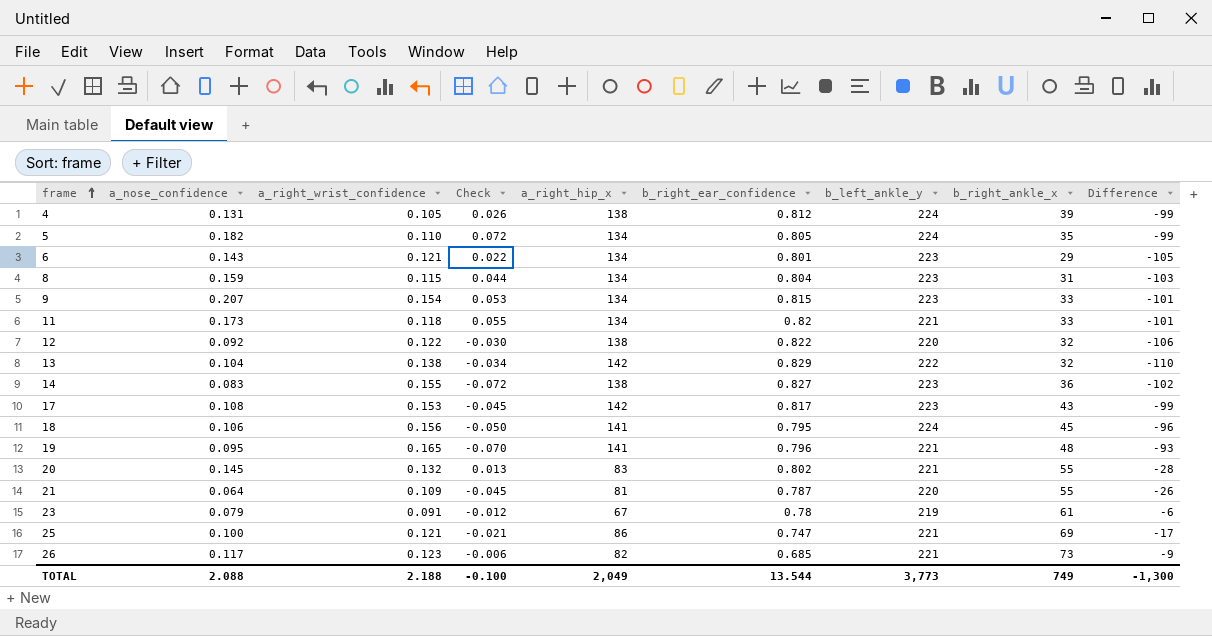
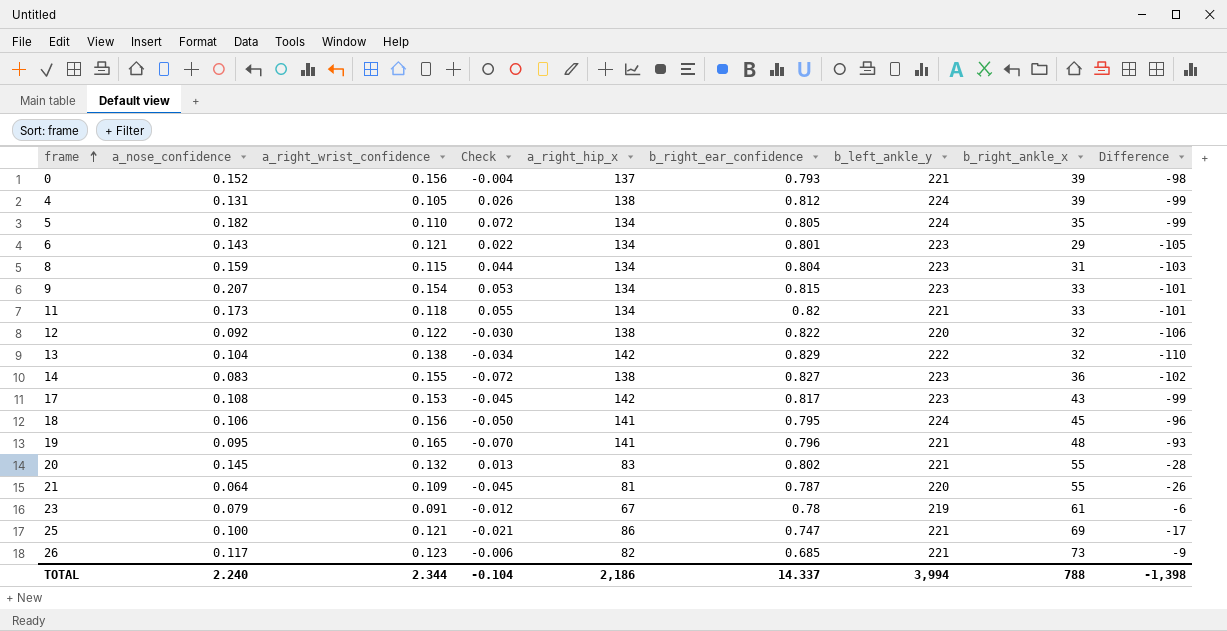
row 0: none -> 0.152 | 0.156 | -0.004 | 137 | 0.793 | 221 | 39 | -98
TOTAL | a_nose_confidence: 2.088 -> 2.240
TOTAL | a_right_wrist_confidence: 2.188 -> 2.344
TOTAL | Check: -0.100 -> -0.104
TOTAL | a_right_hip_x: 2,049 -> 2,186
TOTAL | b_right_ear_confidence: 13.544 -> 14.337
TOTAL | b_left_ankle_y: 3,773 -> 3,994
TOTAL | b_right_ankle_x: 749 -> 788
TOTAL | Difference: -1,300 -> -1,398

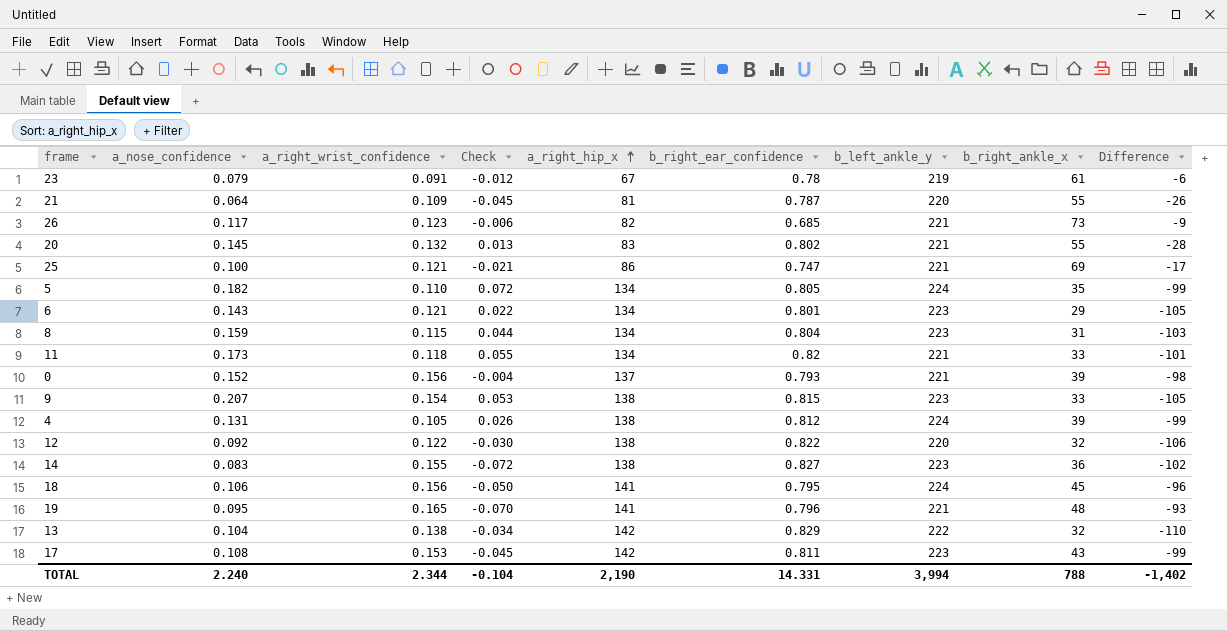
row order: frame ascending -> a_right_hip_x ascending
9 | a_right_hip_x: 134 -> 138
9 | Difference: -101 -> -105
17 | b_right_ear_confidence: 0.817 -> 0.811
TOTAL | a_right_hip_x: 2,186 -> 2,190
TOTAL | b_right_ear_confidence: 14.337 -> 14.331
TOTAL | Difference: -1,398 -> -1,402

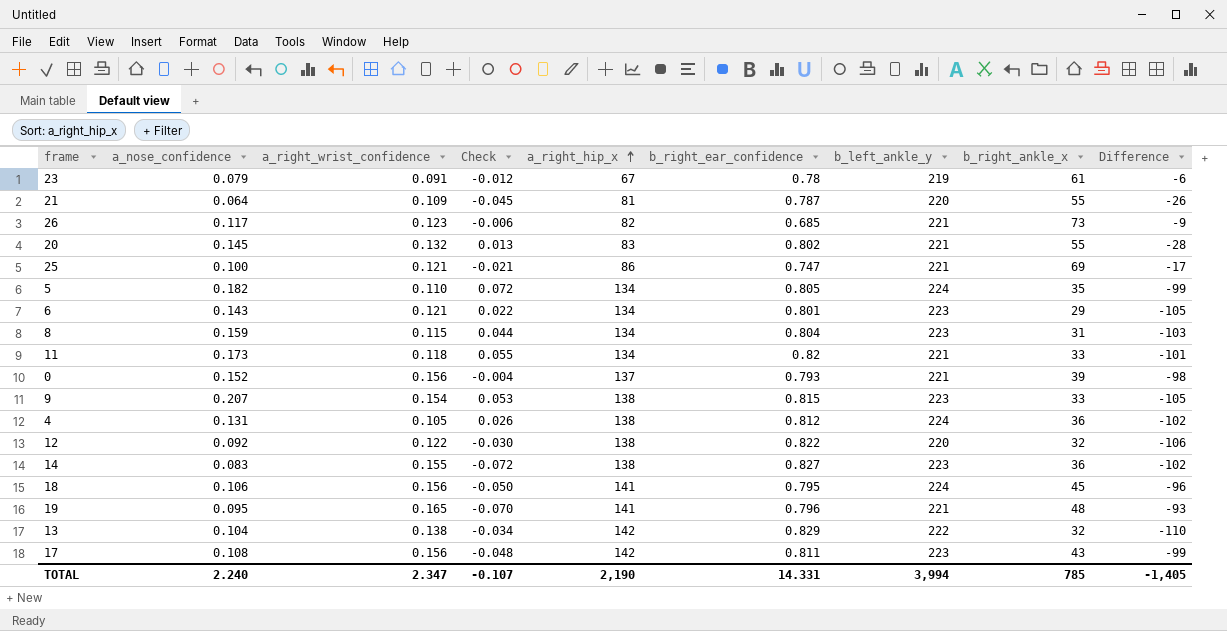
4 | b_right_ankle_x: 39 -> 36
4 | Difference: -99 -> -102
17 | a_right_wrist_confidence: 0.153 -> 0.156
17 | Check: -0.045 -> -0.048
TOTAL | a_right_wrist_confidence: 2.344 -> 2.347
TOTAL | Check: -0.104 -> -0.107
TOTAL | b_right_ankle_x: 788 -> 785
TOTAL | Difference: -1,402 -> -1,405

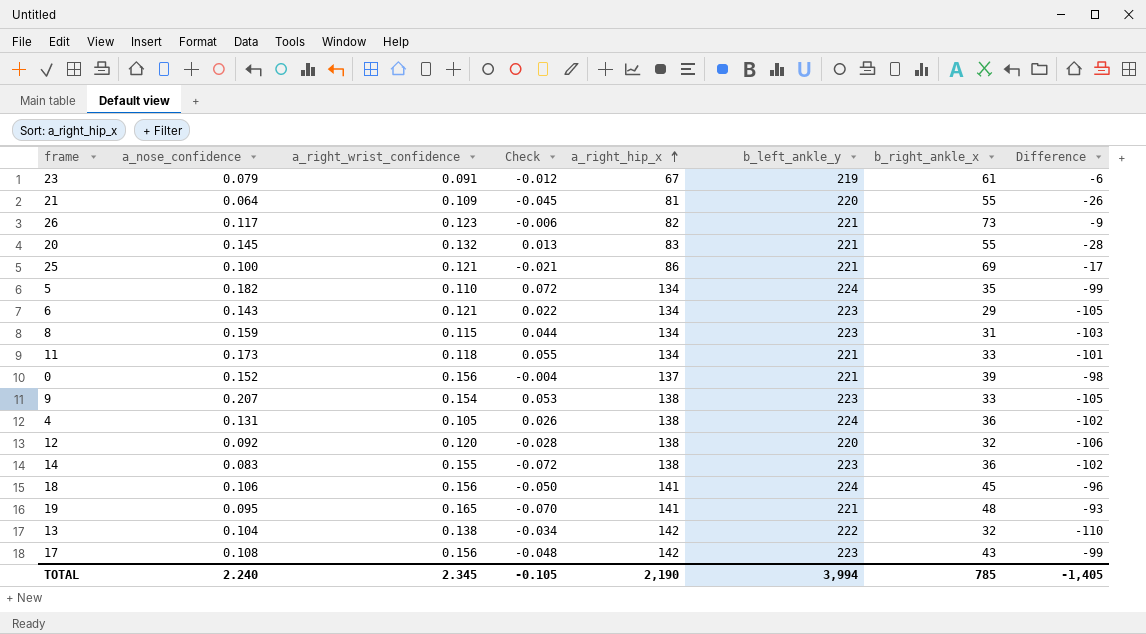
column b_right_ear_confidence | position: 6 -> none
12 | a_right_wrist_confidence: 0.122 -> 0.120
12 | Check: -0.030 -> -0.028
TOTAL | a_right_wrist_confidence: 2.347 -> 2.345
TOTAL | Check: -0.107 -> -0.105

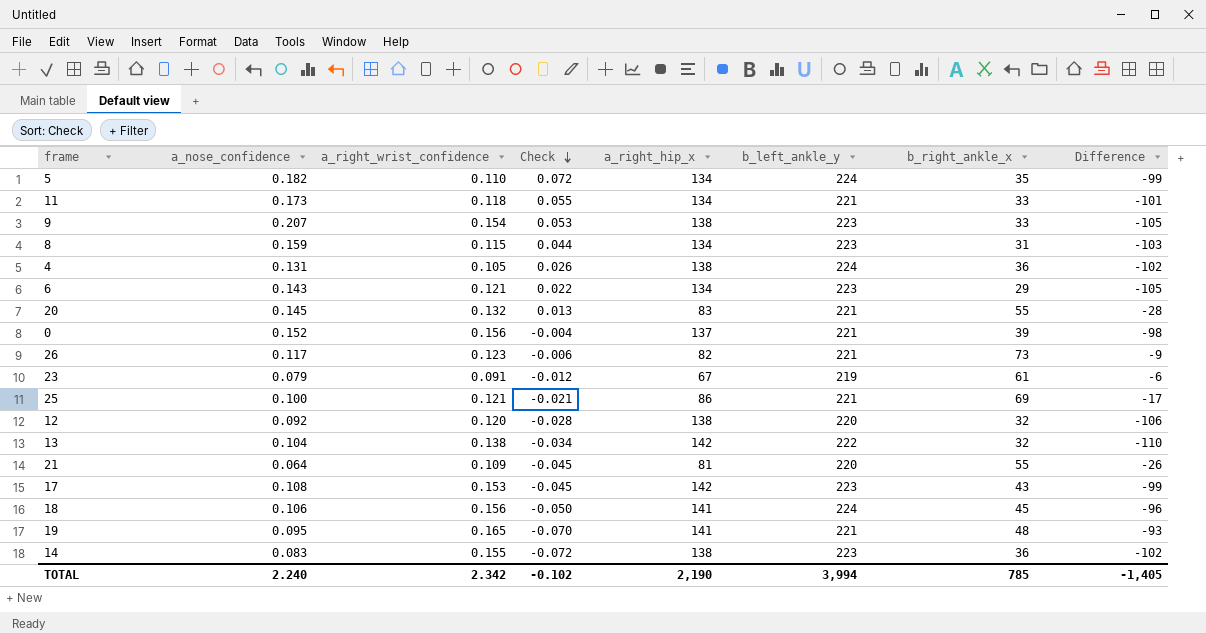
row order: a_right_hip_x ascending -> Check descending
17 | a_right_wrist_confidence: 0.156 -> 0.153
17 | Check: -0.048 -> -0.045
TOTAL | a_right_wrist_confidence: 2.345 -> 2.342
TOTAL | Check: -0.105 -> -0.102

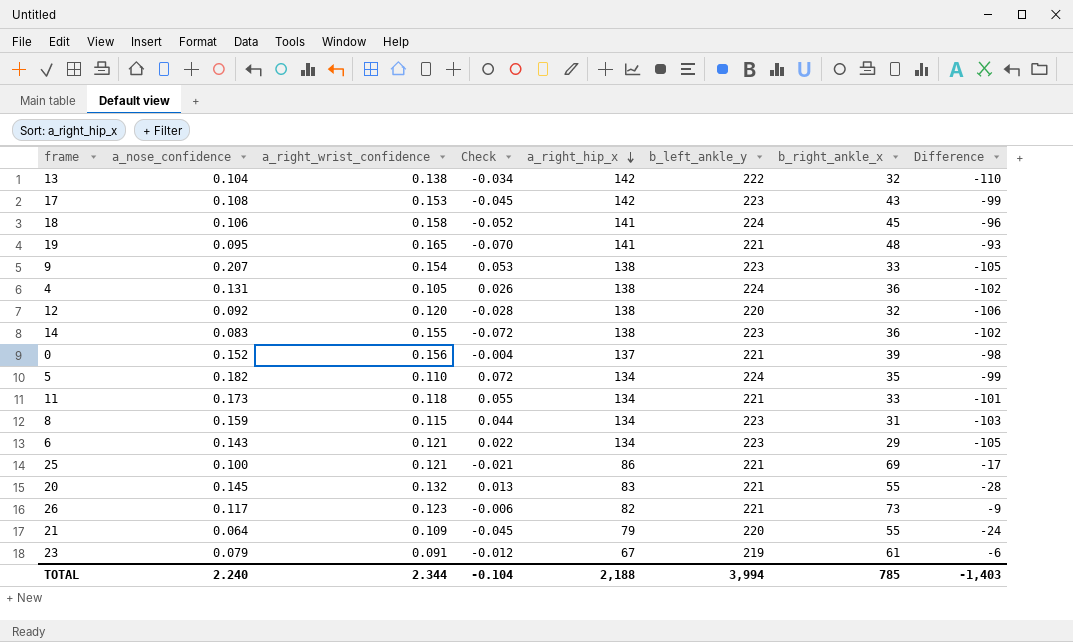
row order: Check descending -> a_right_hip_x descending
18 | a_right_wrist_confidence: 0.156 -> 0.158
18 | Check: -0.050 -> -0.052
21 | a_right_hip_x: 81 -> 79
21 | Difference: -26 -> -24
TOTAL | a_right_wrist_confidence: 2.342 -> 2.344
TOTAL | Check: -0.102 -> -0.104
TOTAL | a_right_hip_x: 2,190 -> 2,188
TOTAL | Difference: -1,405 -> -1,403

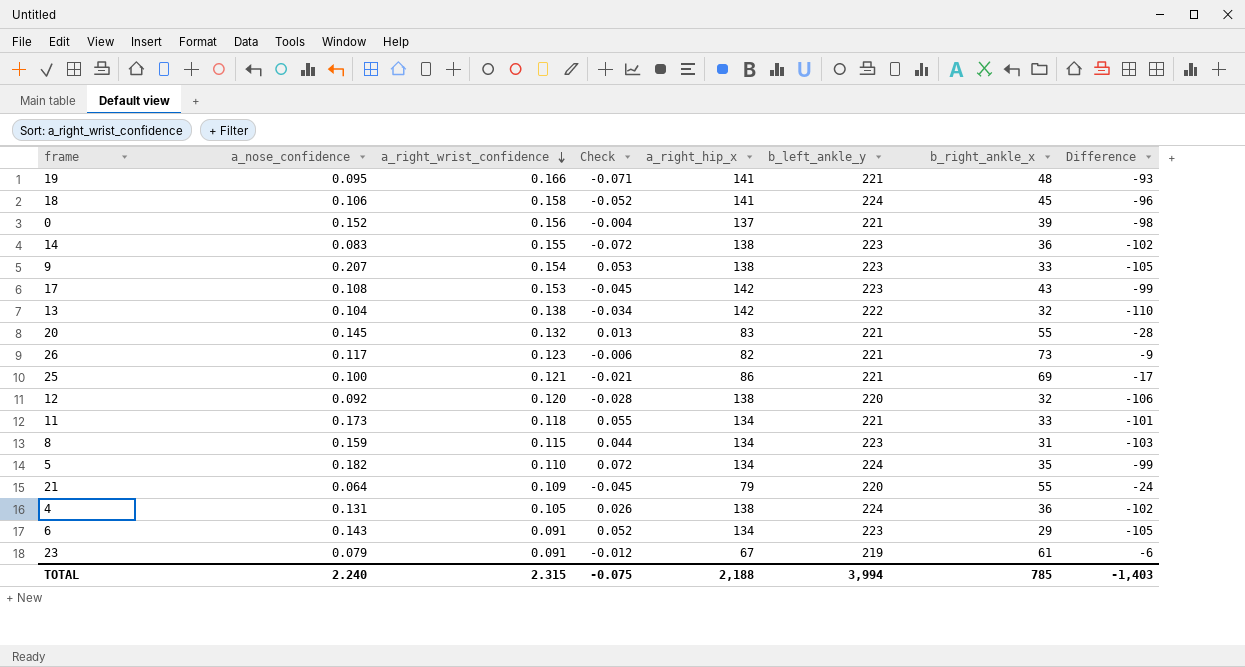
row order: a_right_hip_x descending -> a_right_wrist_confidence descending
19 | a_right_wrist_confidence: 0.165 -> 0.166
19 | Check: -0.070 -> -0.071
6 | a_right_wrist_confidence: 0.121 -> 0.091
6 | Check: 0.022 -> 0.052
TOTAL | a_right_wrist_confidence: 2.344 -> 2.315
TOTAL | Check: -0.104 -> -0.075

